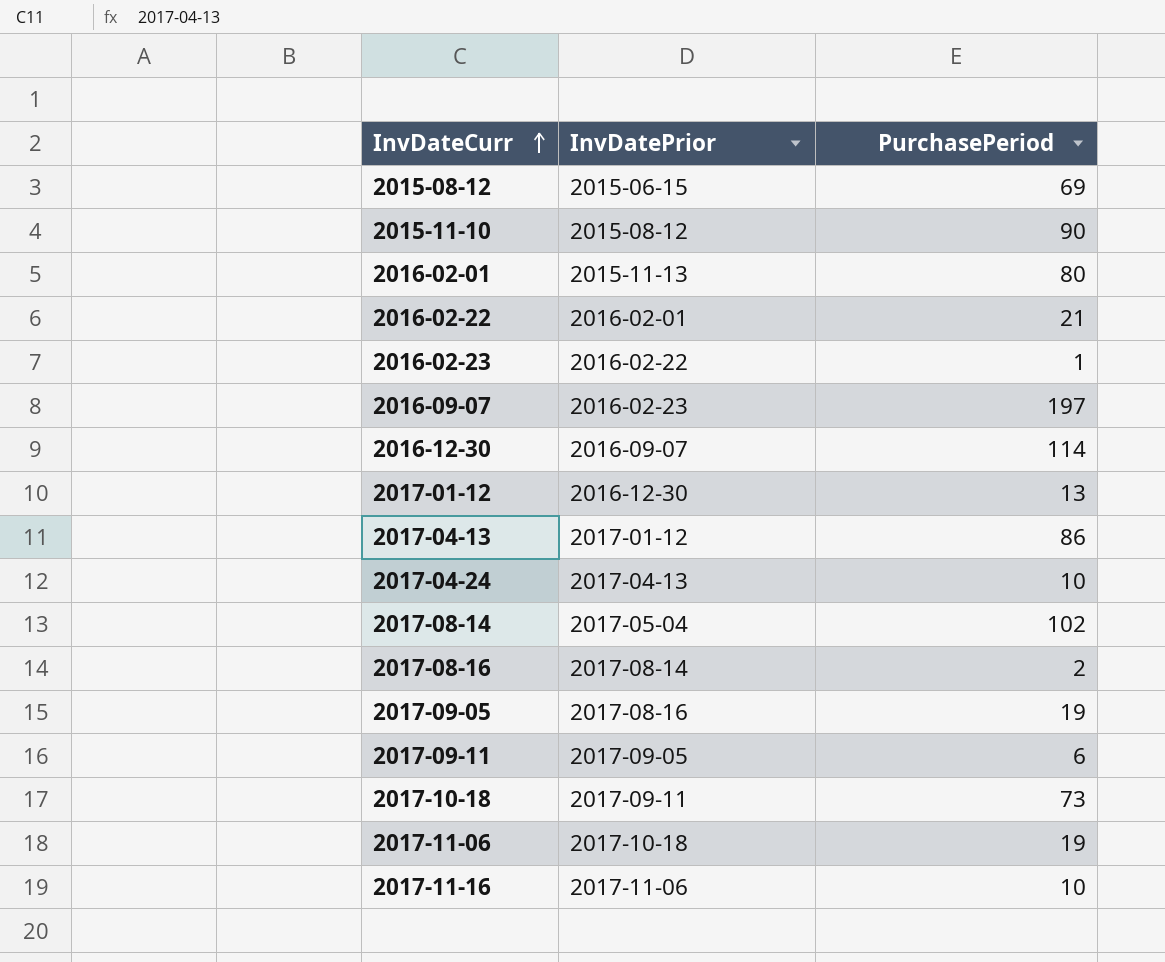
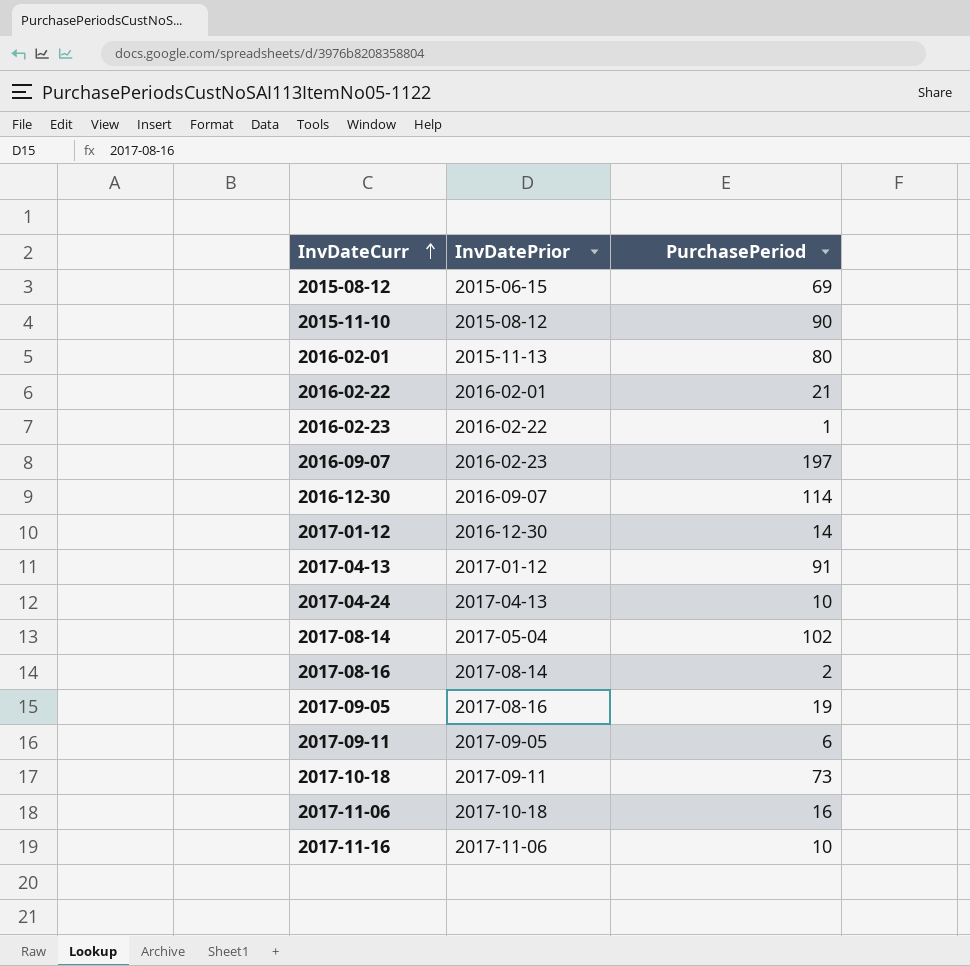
2017-01-12 | PurchasePeriod: 13 -> 14
2017-04-13 | PurchasePeriod: 86 -> 91
2017-11-06 | PurchasePeriod: 19 -> 16

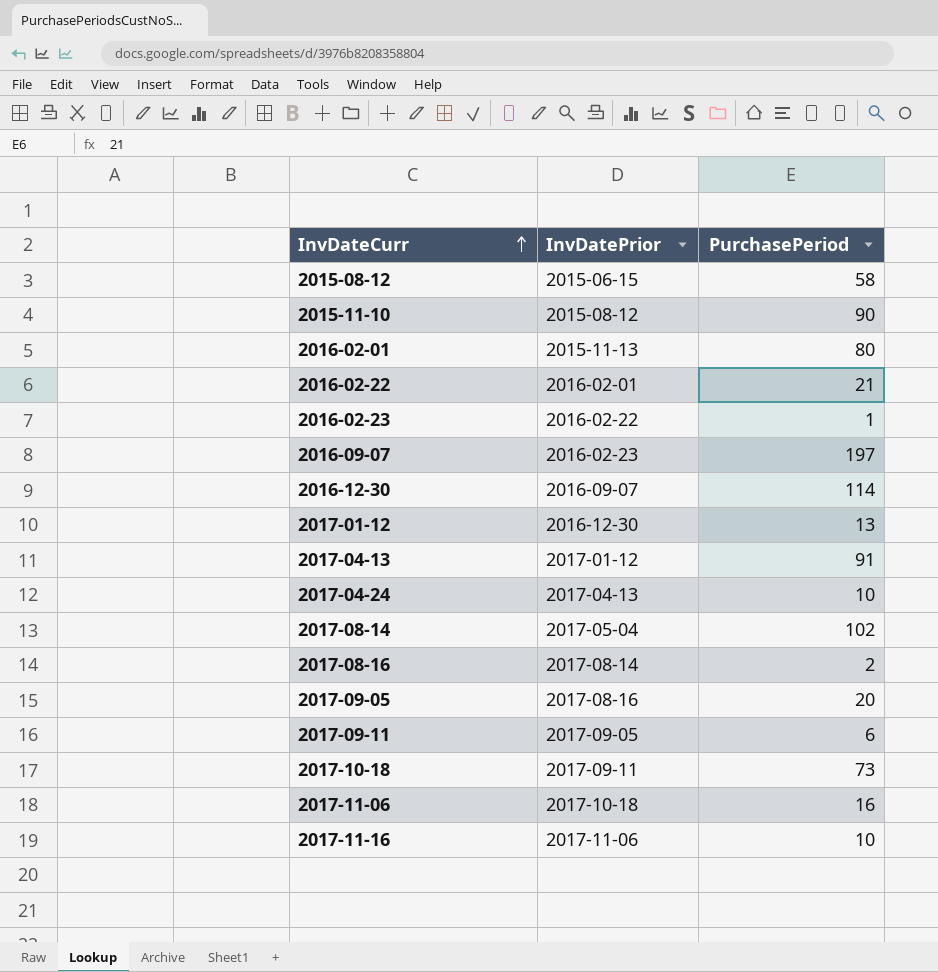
2015-08-12 | PurchasePeriod: 69 -> 58
2017-01-12 | PurchasePeriod: 14 -> 13
2017-09-05 | PurchasePeriod: 19 -> 20

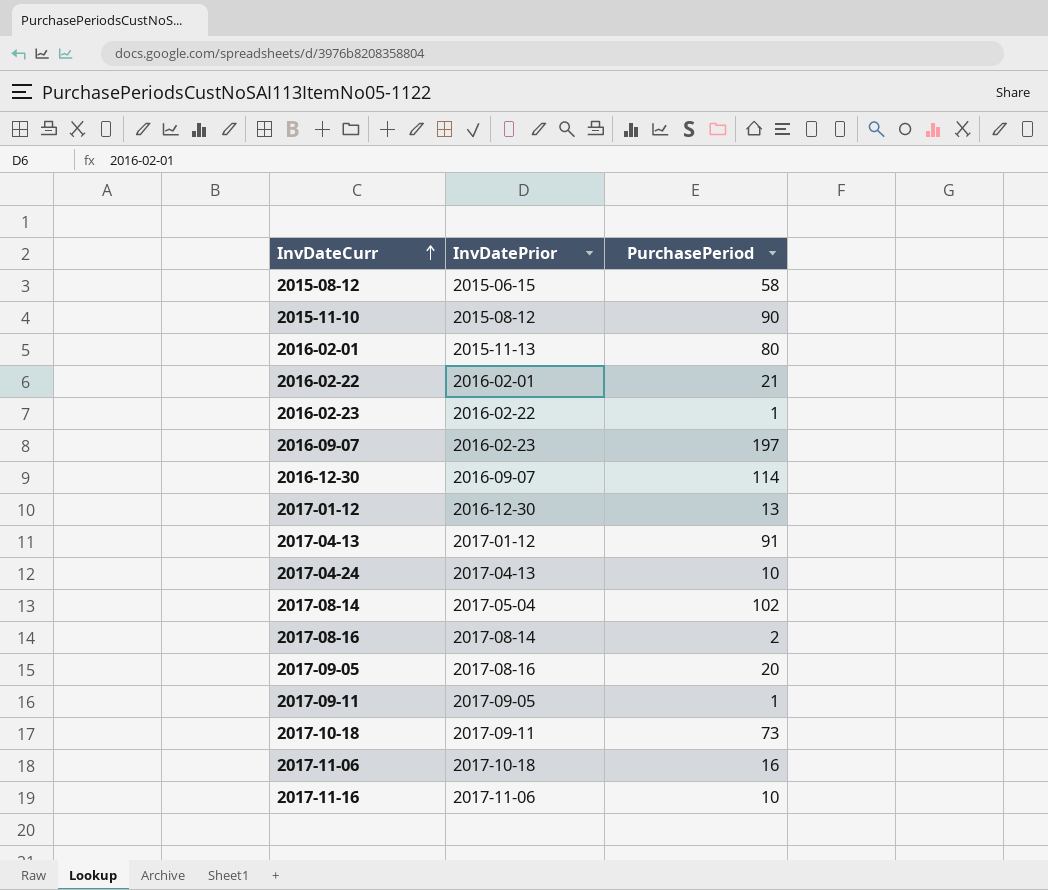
2017-09-11 | PurchasePeriod: 6 -> 1

